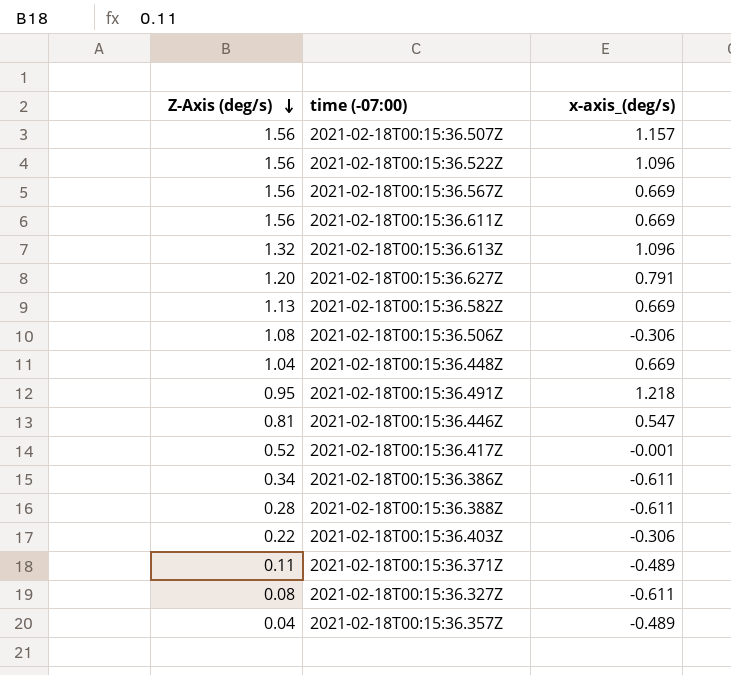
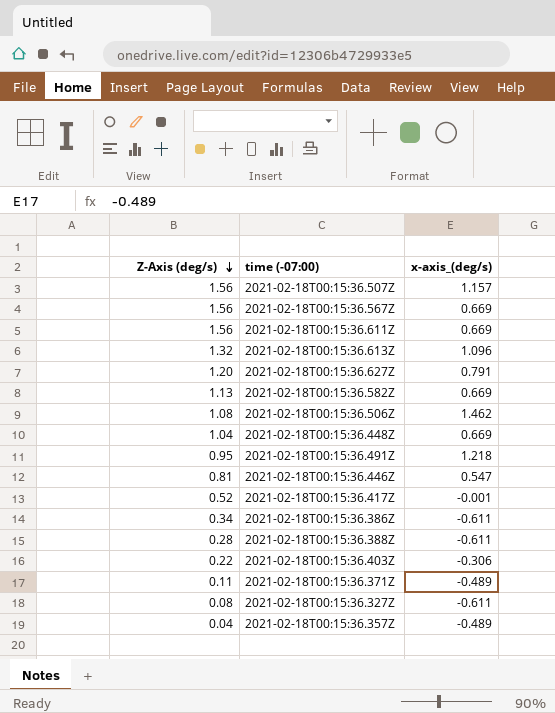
row 2021-02-18T00:15:36.522Z: 1.56 | 1.096 -> none
2021-02-18T00:15:36.506Z | x-axis_(deg/s): -0.306 -> 1.462

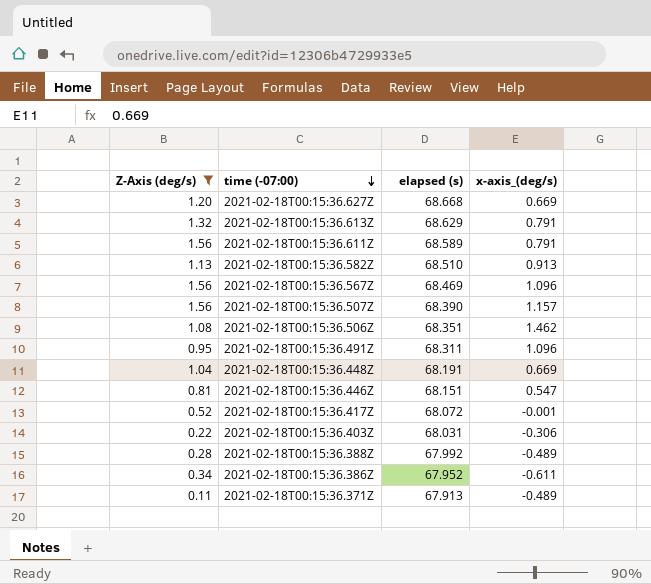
filter: none -> Z-Axis (deg/s) >= 0.11
row order: Z-Axis (deg/s) descending -> time (-07:00) descending
column elapsed (s) | position: none -> 3
2021-02-18T00:15:36.627Z | x-axis_(deg/s): 0.791 -> 0.669
2021-02-18T00:15:36.613Z | x-axis_(deg/s): 1.096 -> 0.791
2021-02-18T00:15:36.611Z | x-axis_(deg/s): 0.669 -> 0.791
2021-02-18T00:15:36.582Z | x-axis_(deg/s): 0.669 -> 0.913
2021-02-18T00:15:36.567Z | x-axis_(deg/s): 0.669 -> 1.096
2021-02-18T00:15:36.491Z | x-axis_(deg/s): 1.218 -> 1.096
2021-02-18T00:15:36.388Z | x-axis_(deg/s): -0.611 -> -0.489

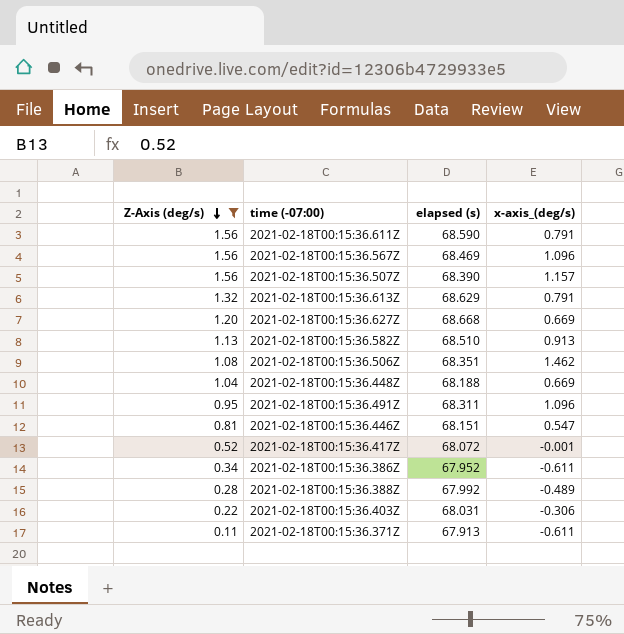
row order: time (-07:00) descending -> Z-Axis (deg/s) descending
2021-02-18T00:15:36.611Z | elapsed (s): 68.589 -> 68.590
2021-02-18T00:15:36.448Z | elapsed (s): 68.191 -> 68.188
2021-02-18T00:15:36.371Z | x-axis_(deg/s): -0.489 -> -0.611

